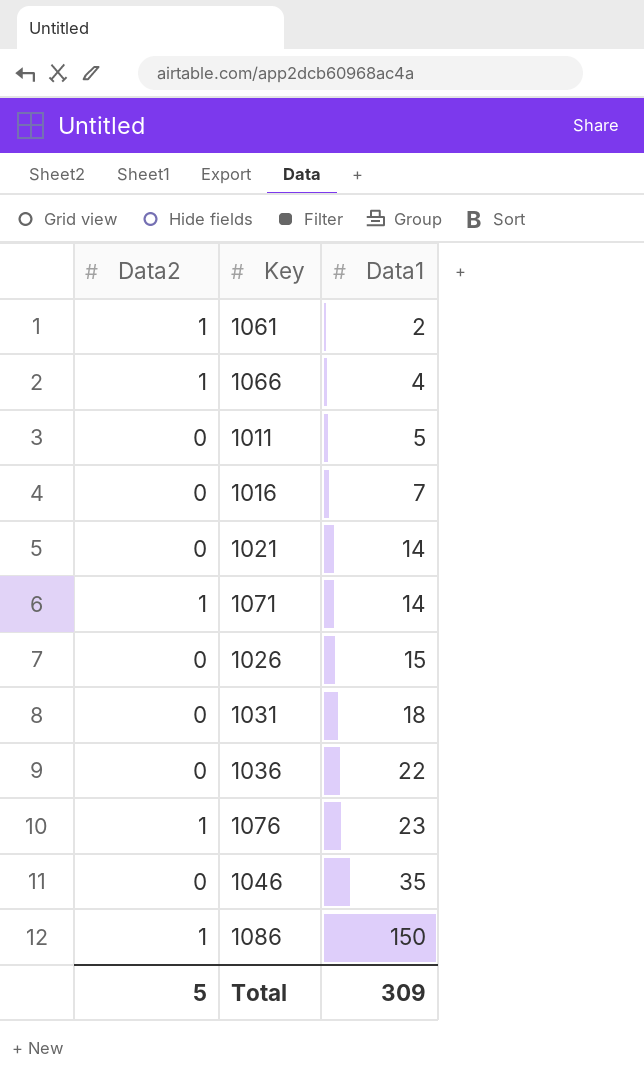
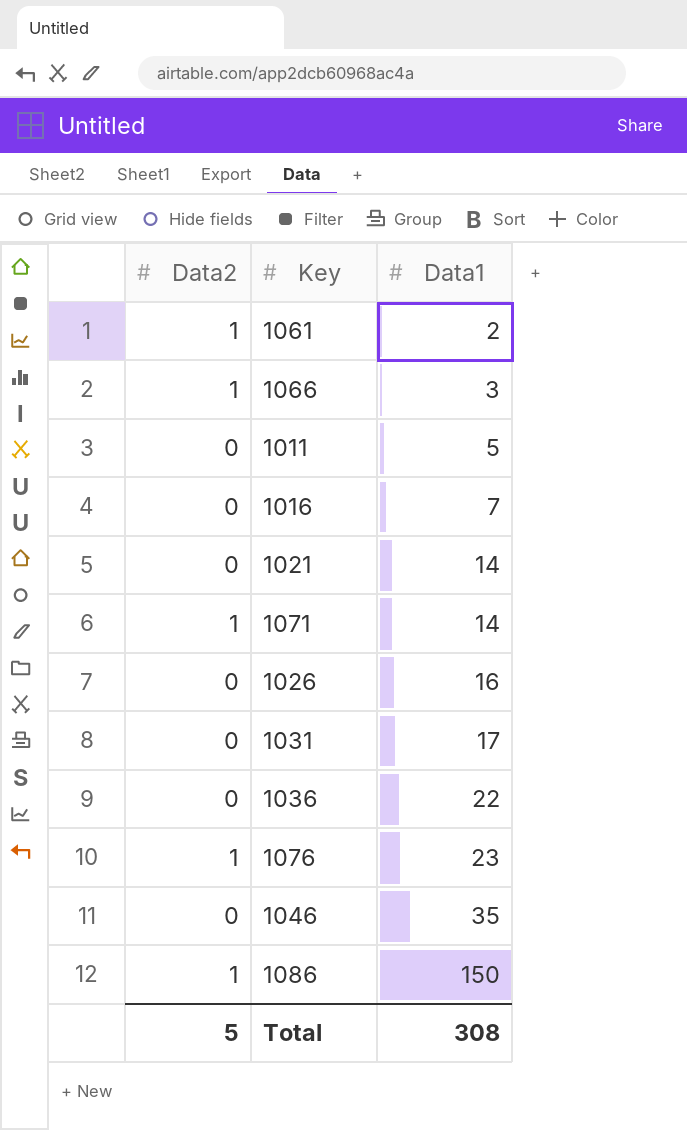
1066 | Data1: 4 -> 3
1026 | Data1: 15 -> 16
1031 | Data1: 18 -> 17
Total | Data1: 309 -> 308

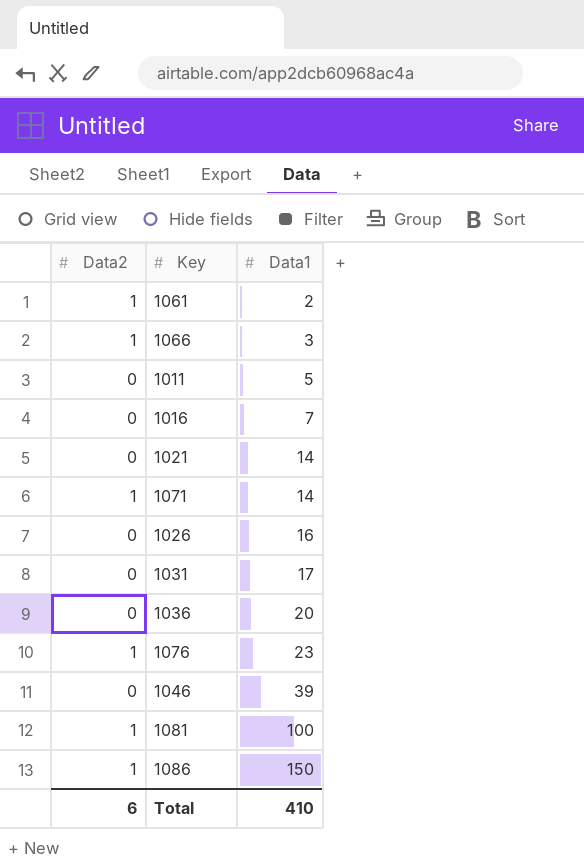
1036 | Data1: 22 -> 20
1046 | Data1: 35 -> 39
row 1081: none -> 1 | 100
Total | Data2: 5 -> 6
Total | Data1: 308 -> 410

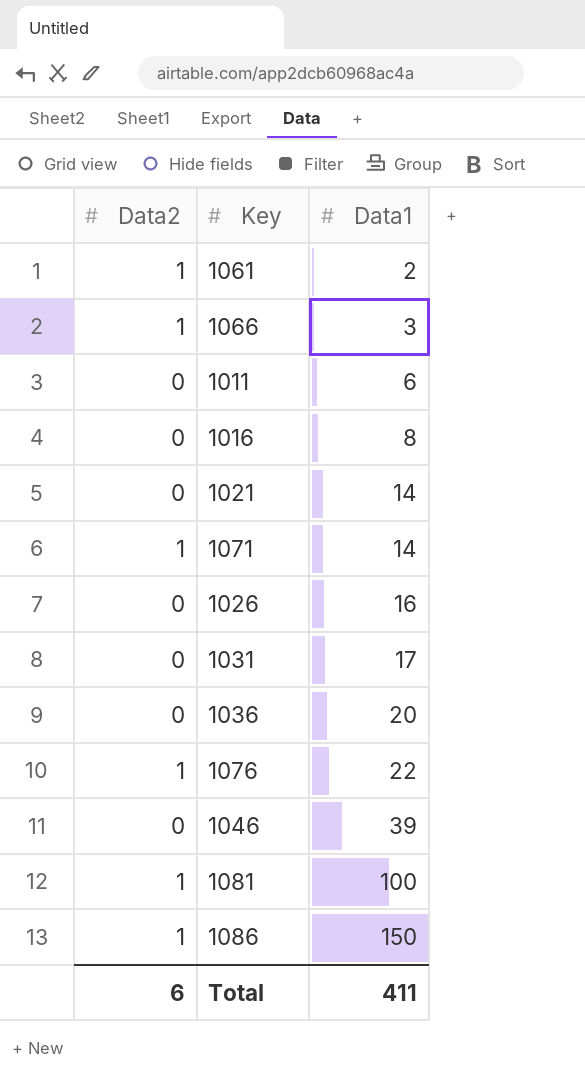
1011 | Data1: 5 -> 6
1016 | Data1: 7 -> 8
1076 | Data1: 23 -> 22
Total | Data1: 410 -> 411

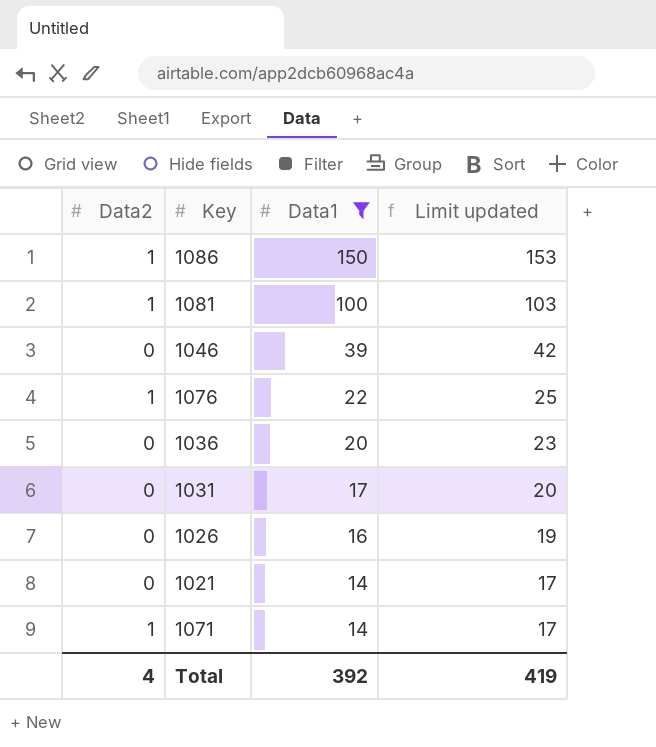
filter: none -> Data1 >= 14
row order: Data1 ascending -> Data1 descending
column Limit updated | formula: none -> [Data1] + 3
Total | Data2: 6 -> 4
Total | Data1: 411 -> 392

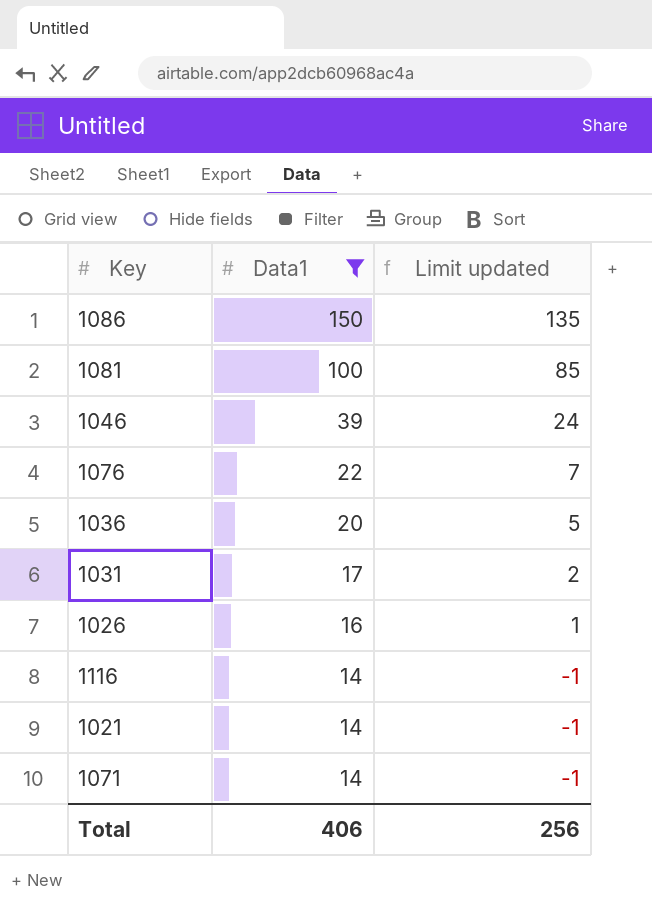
column Data2 | position: 1 -> none
column Limit updated | formula: [Data1] + 3 -> [Data1] - 15
row 1116: none -> 14 | -1
Total | Data1: 392 -> 406
Total | Limit updated: 419 -> 256

